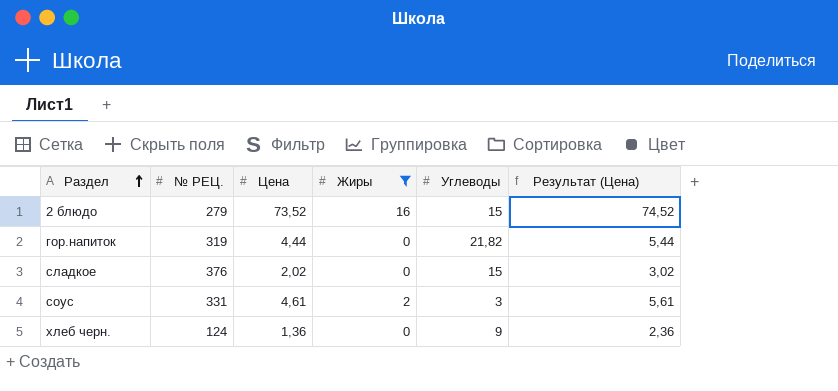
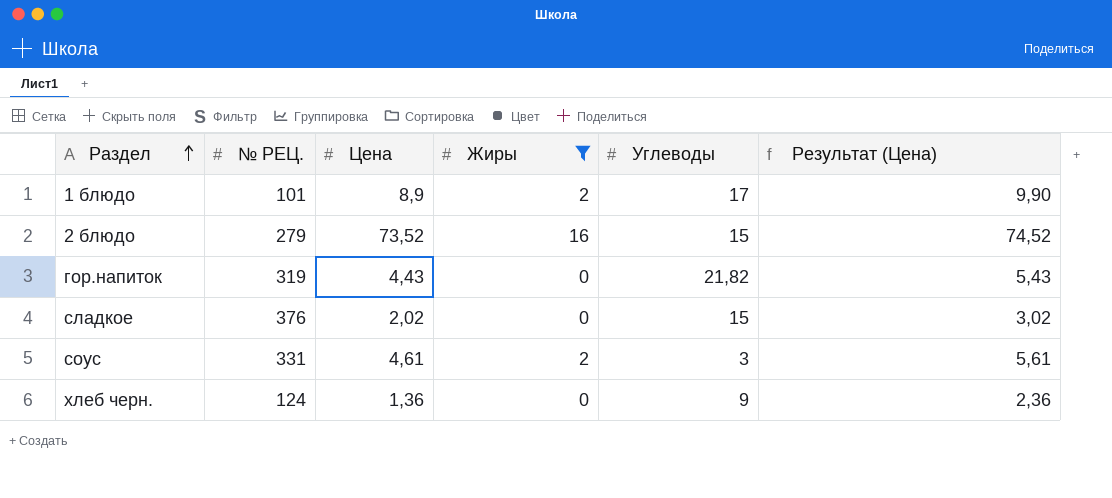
row 1 блюдо: none -> 101 | 8,9 | 2 | 17 | 9,90
гор.напиток | Цена: 4,44 -> 4,43
гор.напиток | Результат (Цена): 5,44 -> 5,43

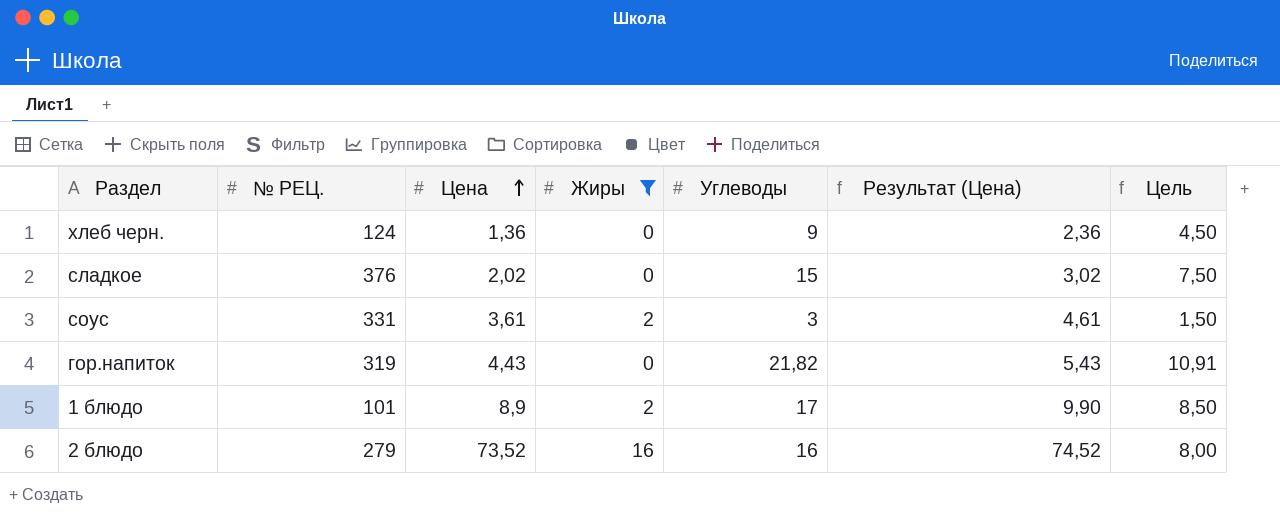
row order: Раздел ascending -> Цена ascending
column Цель | formula: none -> [Углеводы] * 0,5
соус | Цена: 4,61 -> 3,61
соус | Результат (Цена): 5,61 -> 4,61
2 блюдо | Углеводы: 15 -> 16

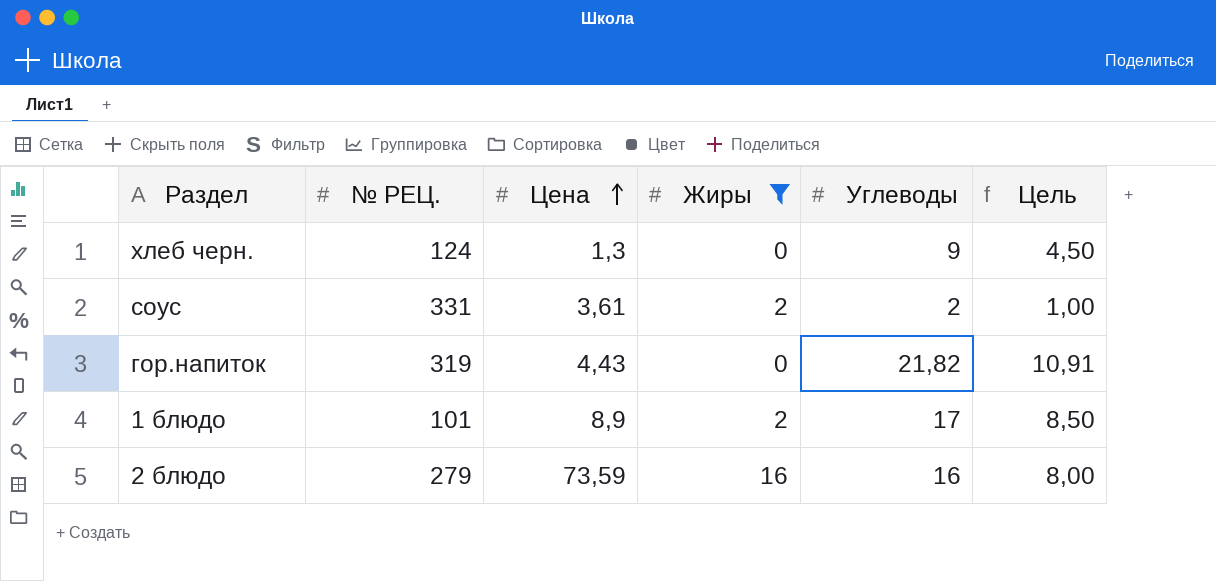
column Результат (Цена) | formula: [Цена] + 1 -> none
row сладкое: 376 | 2,02 | 0 | 15 | 3,02 | 7,50 -> none
хлеб черн. | Цена: 1,36 -> 1,3
соус | Углеводы: 3 -> 2
соус | Цель: 1,50 -> 1,00
2 блюдо | Цена: 73,52 -> 73,59

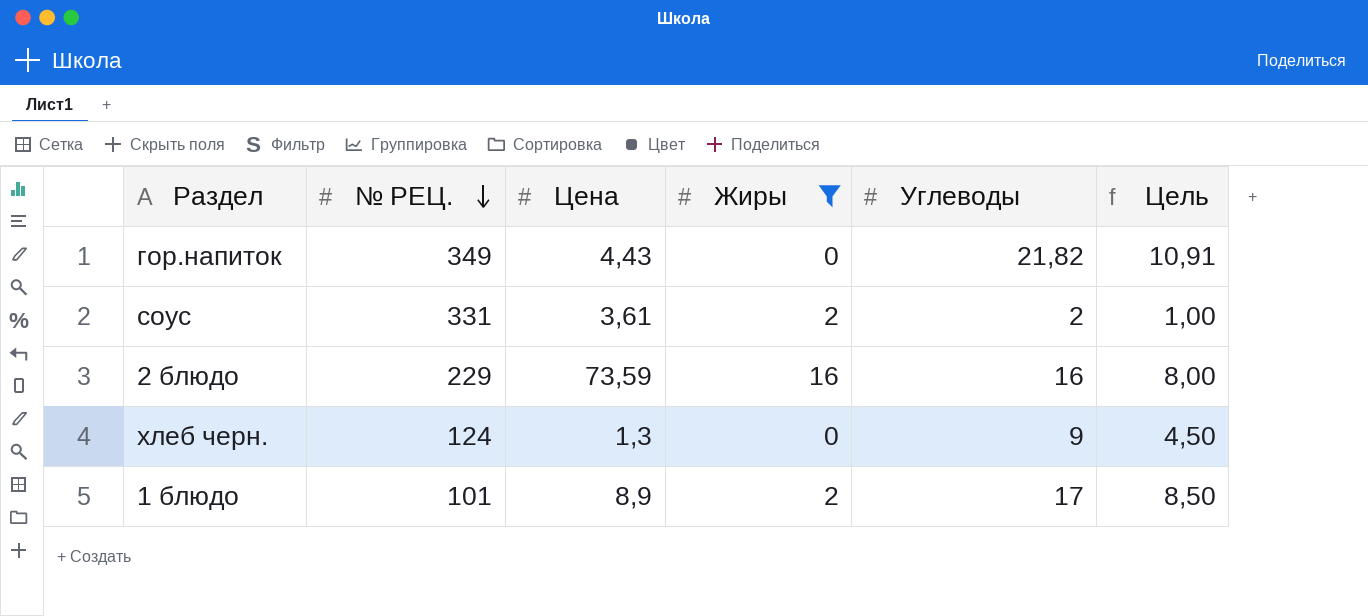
row order: Цена ascending -> № РЕЦ. descending
гор.напиток | № РЕЦ.: 319 -> 349
2 блюдо | № РЕЦ.: 279 -> 229

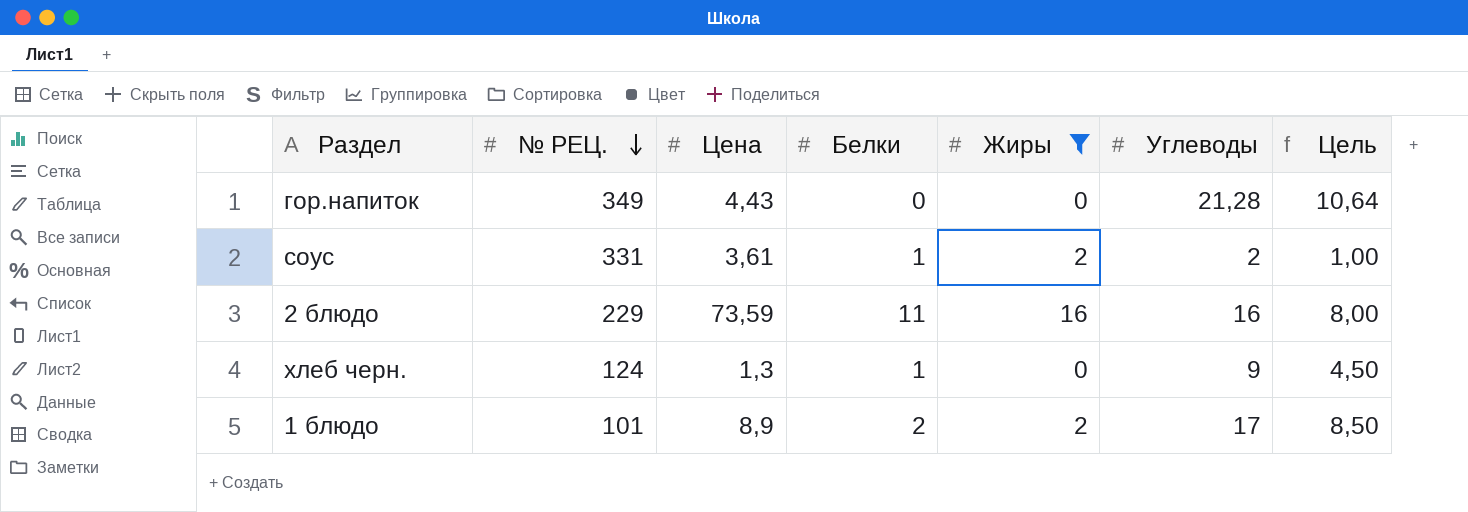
column Белки | position: none -> 4
гор.напиток | Углеводы: 21,82 -> 21,28
гор.напиток | Цель: 10,91 -> 10,64

